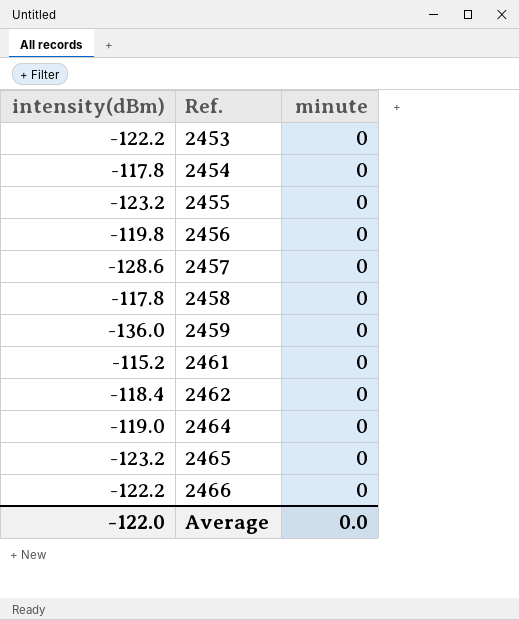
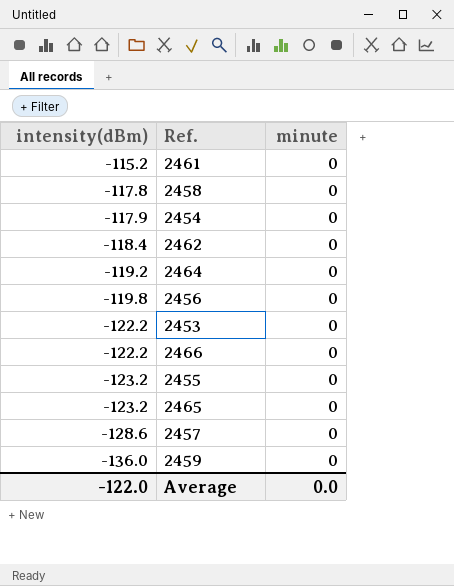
row order: Ref. ascending -> intensity(dBm) descending
2454 | intensity(dBm): -117.8 -> -117.9
2464 | intensity(dBm): -119.0 -> -119.2

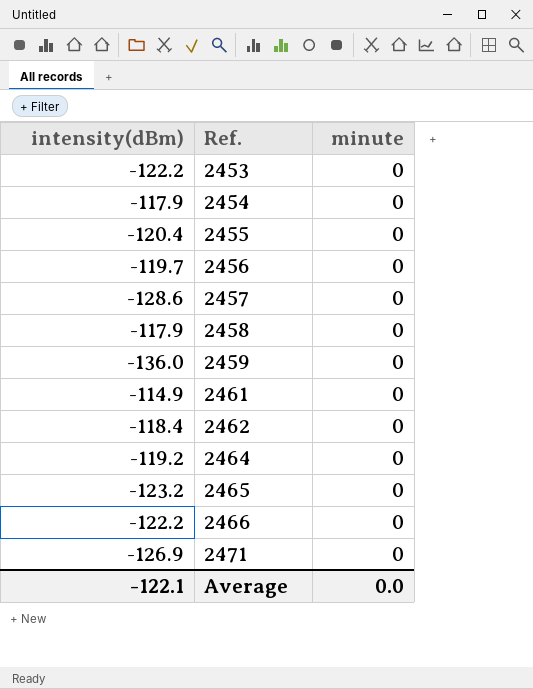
row order: intensity(dBm) descending -> Ref. ascending
2455 | intensity(dBm): -123.2 -> -120.4
2456 | intensity(dBm): -119.8 -> -119.7
2458 | intensity(dBm): -117.8 -> -117.9
2461 | intensity(dBm): -115.2 -> -114.9
row 2471: none -> -126.9 | 0
Average | intensity(dBm): -122.0 -> -122.1

